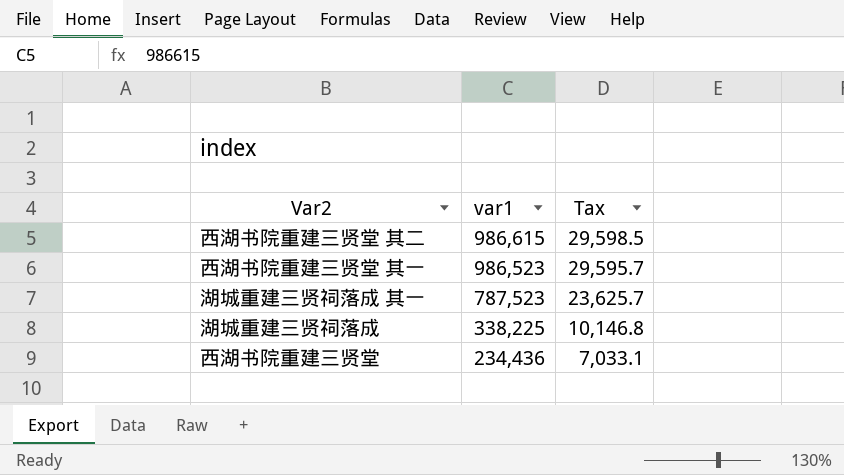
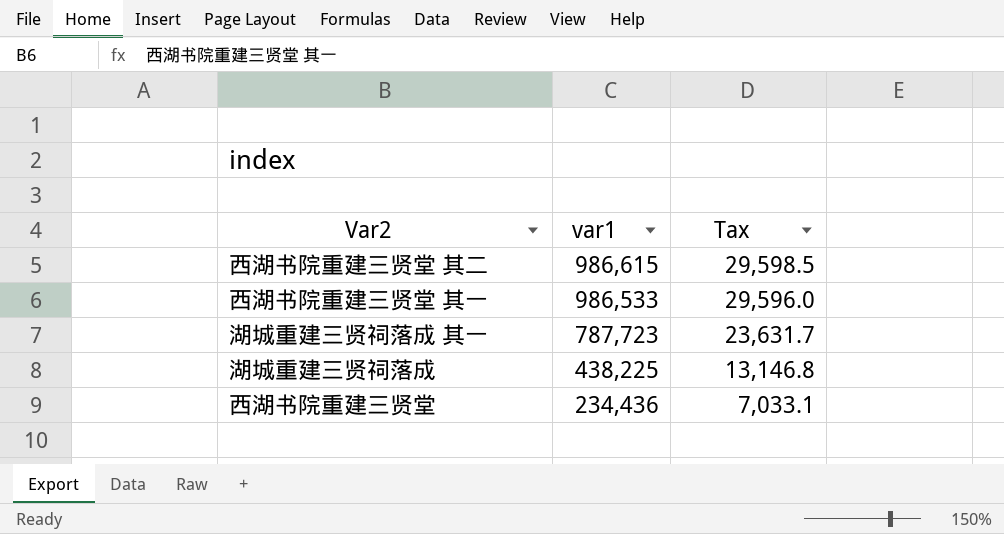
西湖书院重建三贤堂 其一 | var1: 986,523 -> 986,533
西湖书院重建三贤堂 其一 | Tax: 29,595.7 -> 29,596.0
湖城重建三贤祠落成 其一 | var1: 787,523 -> 787,723
湖城重建三贤祠落成 其一 | Tax: 23,625.7 -> 23,631.7
湖城重建三贤祠落成 | var1: 338,225 -> 438,225
湖城重建三贤祠落成 | Tax: 10,146.8 -> 13,146.8

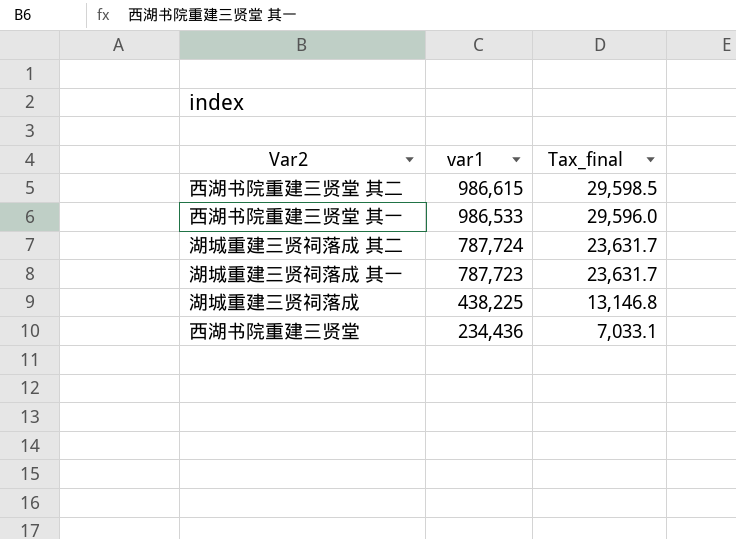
column name: Tax -> Tax_final
row 湖城重建三贤祠落成 其二: none -> 787,724 | 23,631.7

